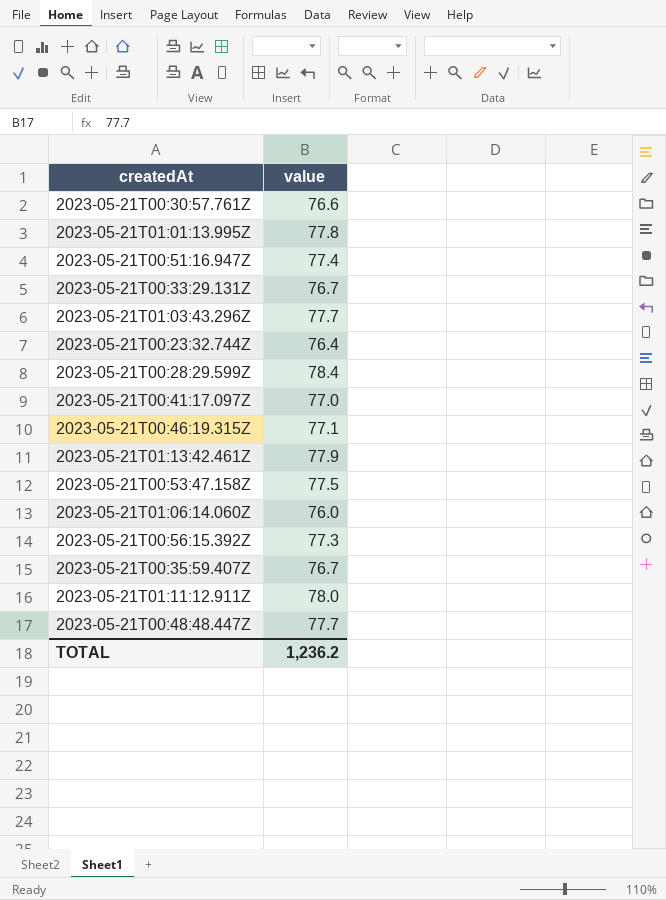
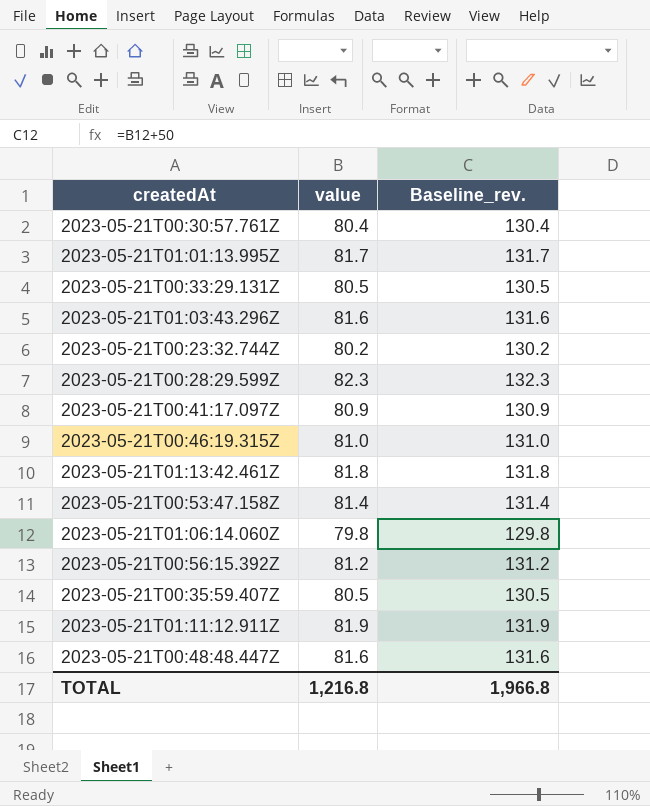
column Baseline_rev. | formula: none -> [value] + 50
row 2023-05-21T00:51:16.947Z: 77.4 -> none
2023-05-21T00:30:57.761Z | value: 76.6 -> 80.4
2023-05-21T01:01:13.995Z | value: 77.8 -> 81.7
2023-05-21T00:33:29.131Z | value: 76.7 -> 80.5
2023-05-21T01:03:43.296Z | value: 77.7 -> 81.6
2023-05-21T00:23:32.744Z | value: 76.4 -> 80.2
2023-05-21T00:28:29.599Z | value: 78.4 -> 82.3
2023-05-21T00:41:17.097Z | value: 77.0 -> 80.9
2023-05-21T00:46:19.315Z | value: 77.1 -> 81.0
2023-05-21T01:13:42.461Z | value: 77.9 -> 81.8
2023-05-21T00:53:47.158Z | value: 77.5 -> 81.4
2023-05-21T01:06:14.060Z | value: 76.0 -> 79.8
2023-05-21T00:56:15.392Z | value: 77.3 -> 81.2
2023-05-21T00:35:59.407Z | value: 76.7 -> 80.5
2023-05-21T01:11:12.911Z | value: 78.0 -> 81.9
2023-05-21T00:48:48.447Z | value: 77.7 -> 81.6
TOTAL | value: 1,236.2 -> 1,216.8

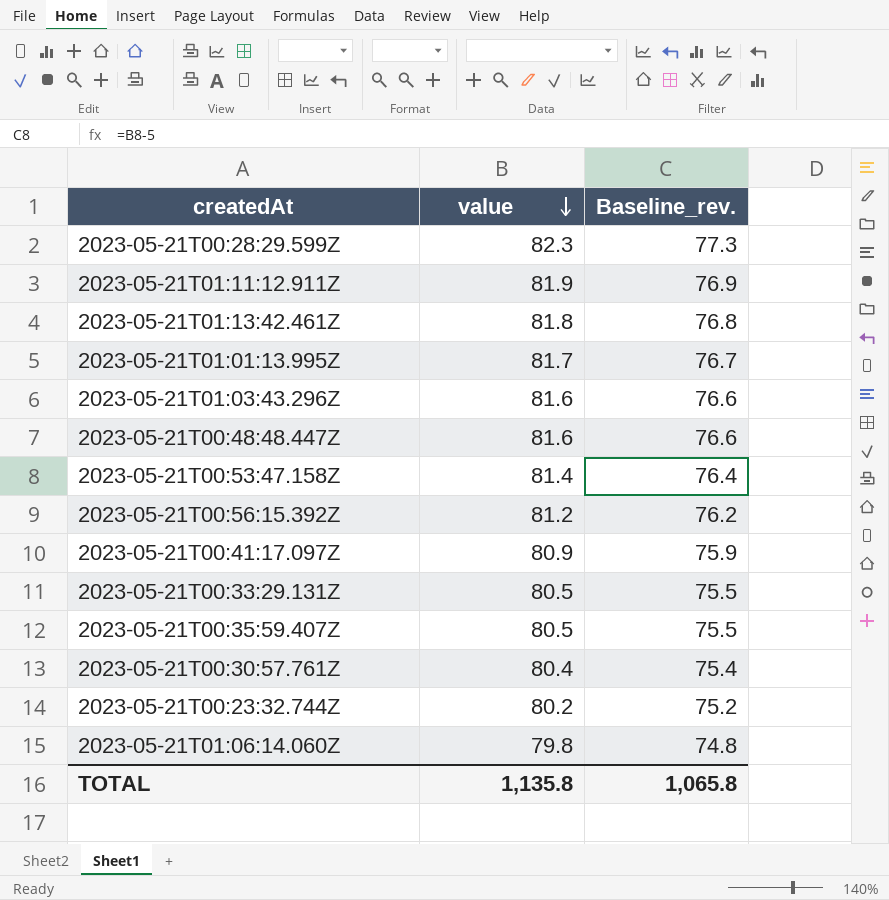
row order: none -> value descending
column Baseline_rev. | formula: [value] + 50 -> [value] - 5
row 2023-05-21T00:46:19.315Z: 81.0 | 131.0 -> none
TOTAL | value: 1,216.8 -> 1,135.8
TOTAL | Baseline_rev.: 1,966.8 -> 1,065.8

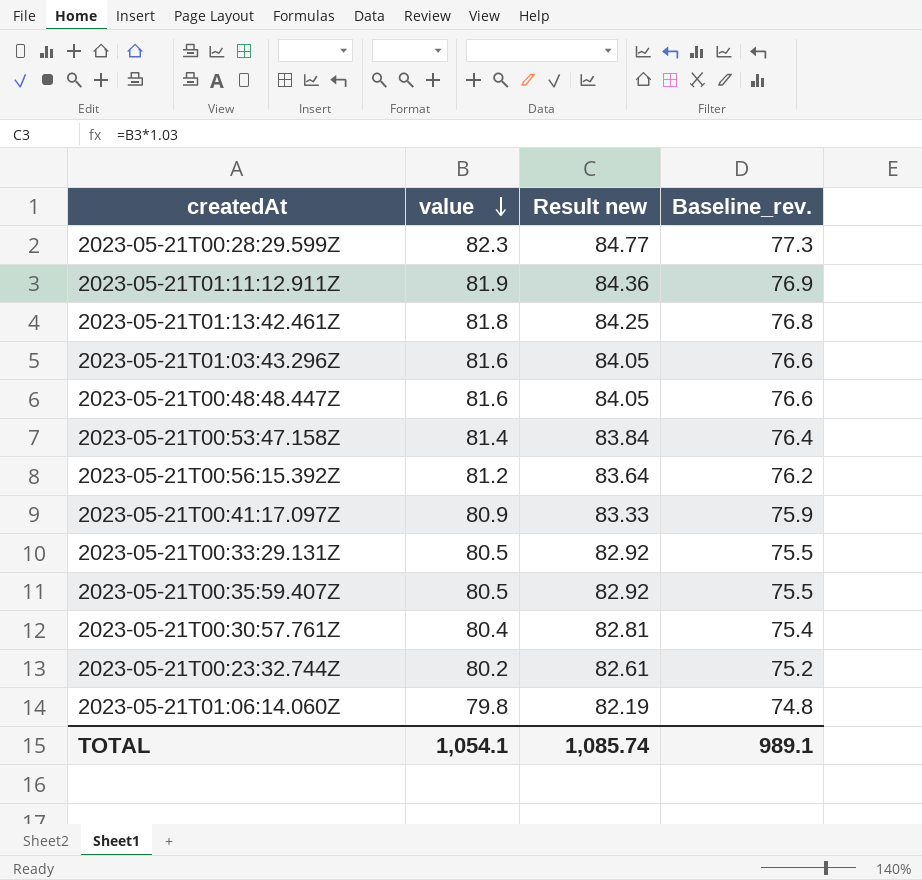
column Result new | formula: none -> [value] * 1.03
row 2023-05-21T01:01:13.995Z: 81.7 | 76.7 -> none
TOTAL | value: 1,135.8 -> 1,054.1
TOTAL | Baseline_rev.: 1,065.8 -> 989.1

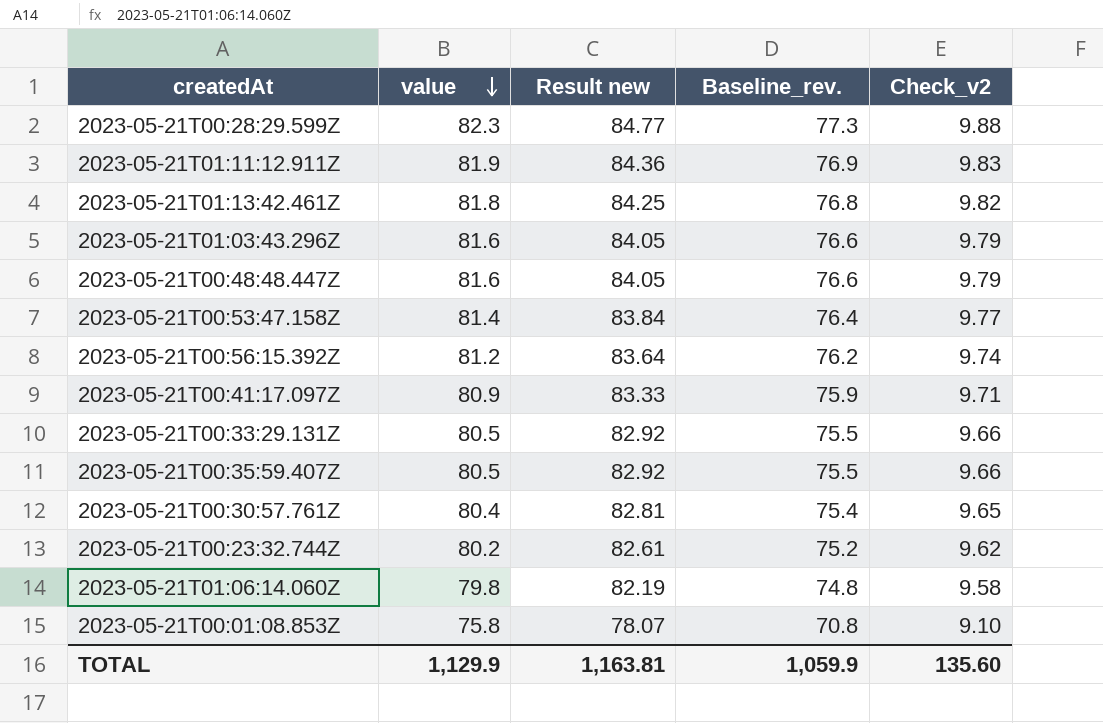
column Check_v2 | formula: none -> [value] * 0.12
row 2023-05-21T00:01:08.853Z: none -> 75.8 | 78.07 | 70.8 | 9.10
TOTAL | value: 1,054.1 -> 1,129.9
TOTAL | Result new: 1,085.74 -> 1,163.81
TOTAL | Baseline_rev.: 989.1 -> 1,059.9

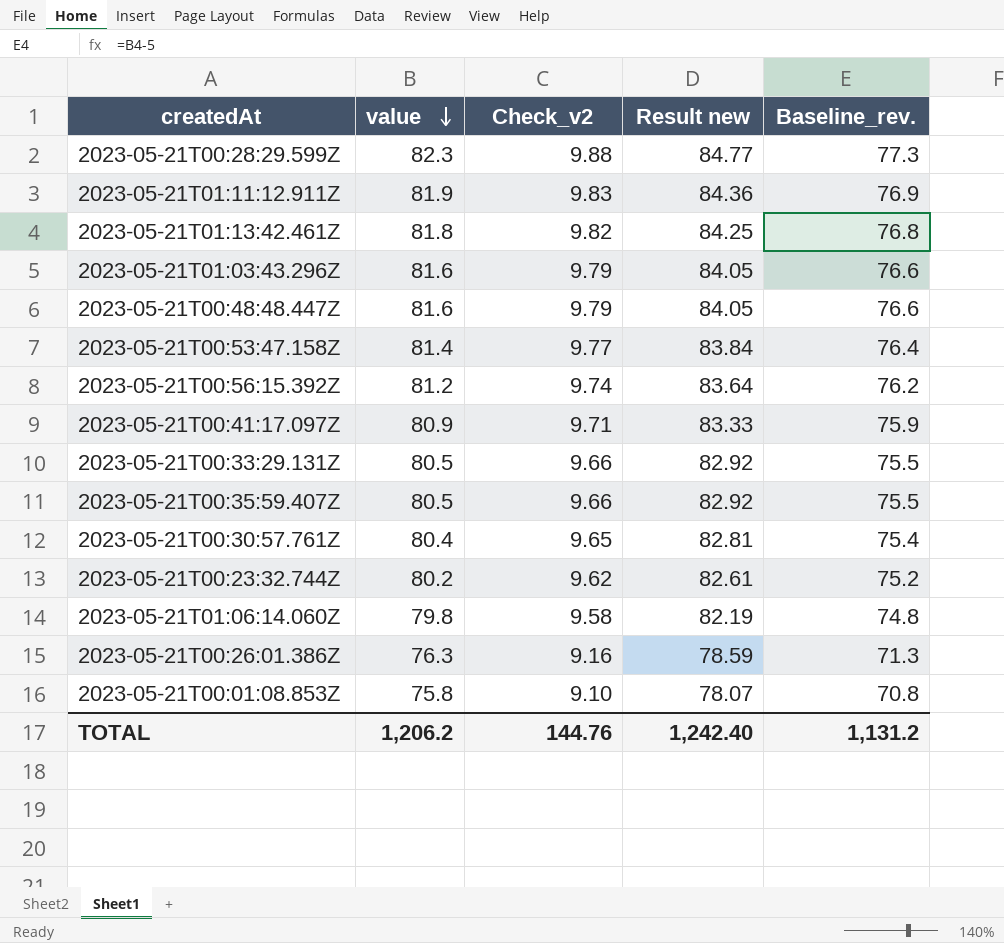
column Check_v2 | position: 5 -> 3
row 2023-05-21T00:26:01.386Z: none -> 76.3 | 9.16 | 78.59 | 71.3
TOTAL | value: 1,129.9 -> 1,206.2
TOTAL | Check_v2: 135.60 -> 144.76
TOTAL | Result new: 1,163.81 -> 1,242.40
TOTAL | Baseline_rev.: 1,059.9 -> 1,131.2

